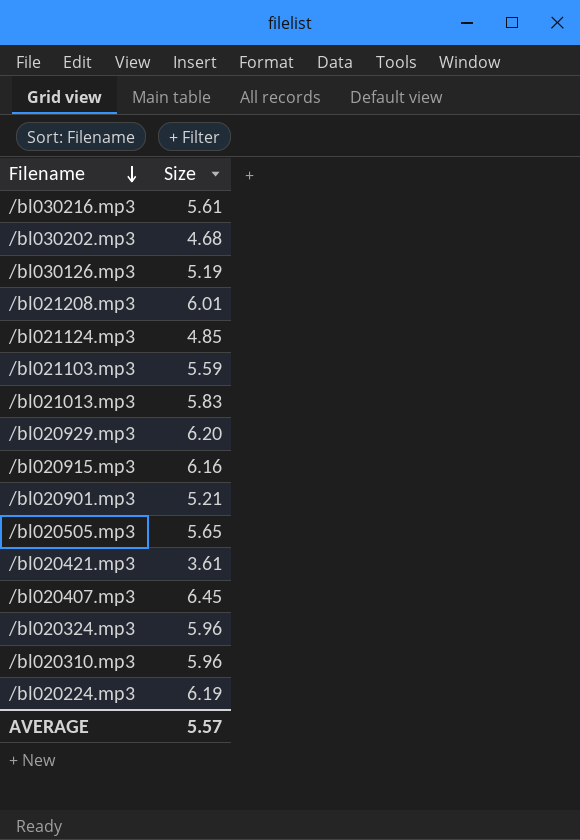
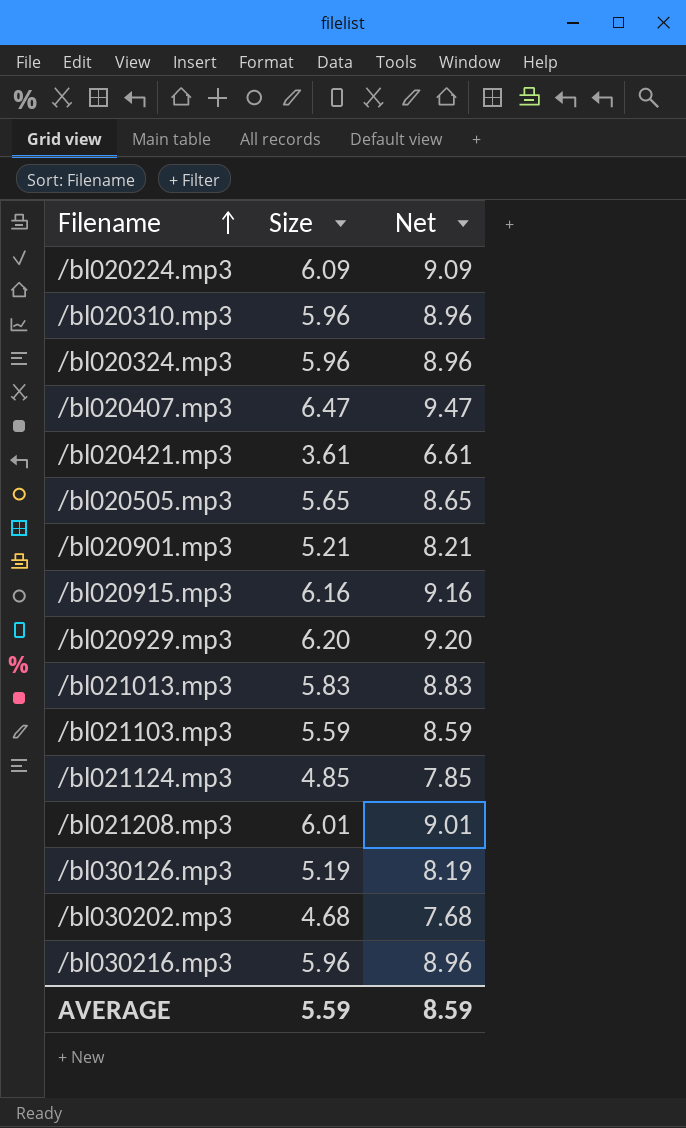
row order: Filename descending -> Filename ascending
column Net | formula: none -> [Size] + 3
/bl020224.mp3 | Size: 6.19 -> 6.09
/bl020407.mp3 | Size: 6.45 -> 6.47
/bl030216.mp3 | Size: 5.61 -> 5.96
AVERAGE | Size: 5.57 -> 5.59

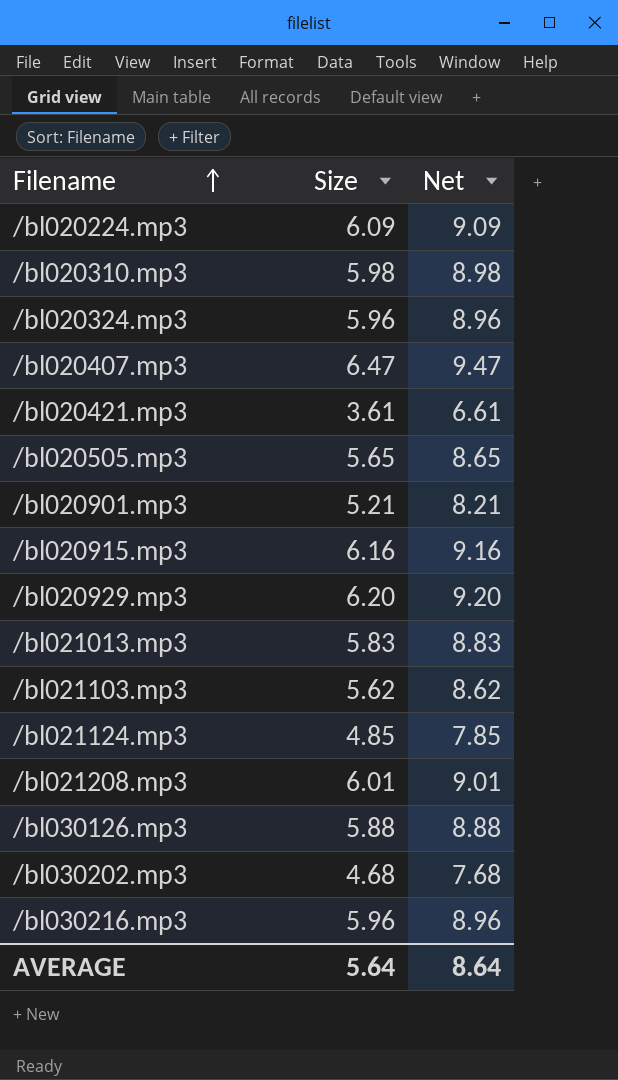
/bl020310.mp3 | Size: 5.96 -> 5.98
/bl020310.mp3 | Net: 8.96 -> 8.98
/bl021103.mp3 | Size: 5.59 -> 5.62
/bl021103.mp3 | Net: 8.59 -> 8.62
/bl030126.mp3 | Size: 5.19 -> 5.88
/bl030126.mp3 | Net: 8.19 -> 8.88
AVERAGE | Size: 5.59 -> 5.64
AVERAGE | Net: 8.59 -> 8.64

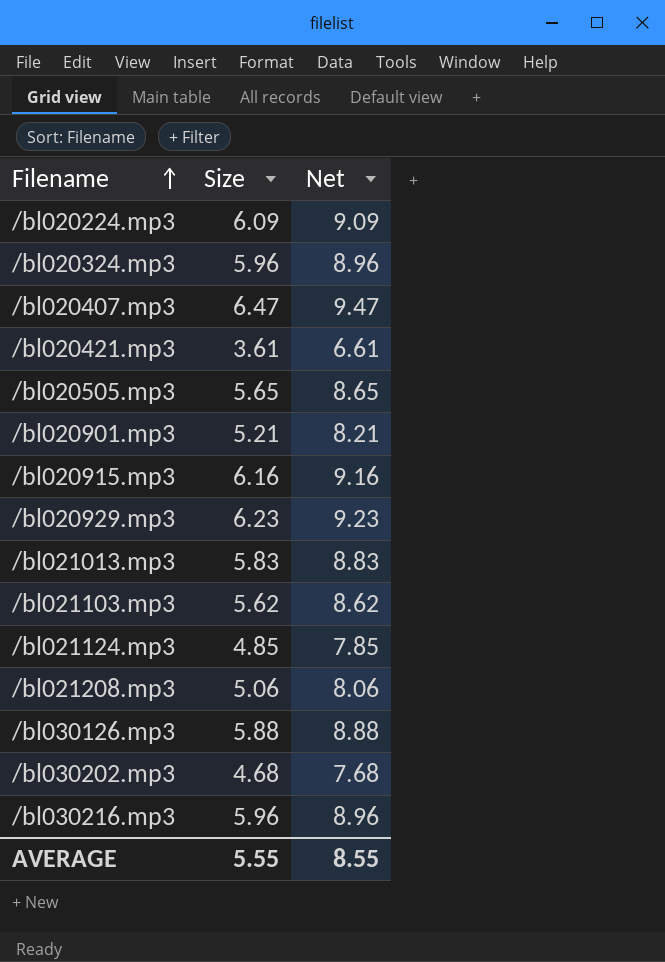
row /bl020310.mp3: 5.98 | 8.98 -> none
/bl020929.mp3 | Size: 6.20 -> 6.23
/bl020929.mp3 | Net: 9.20 -> 9.23
/bl021208.mp3 | Size: 6.01 -> 5.06
/bl021208.mp3 | Net: 9.01 -> 8.06
AVERAGE | Size: 5.64 -> 5.55
AVERAGE | Net: 8.64 -> 8.55

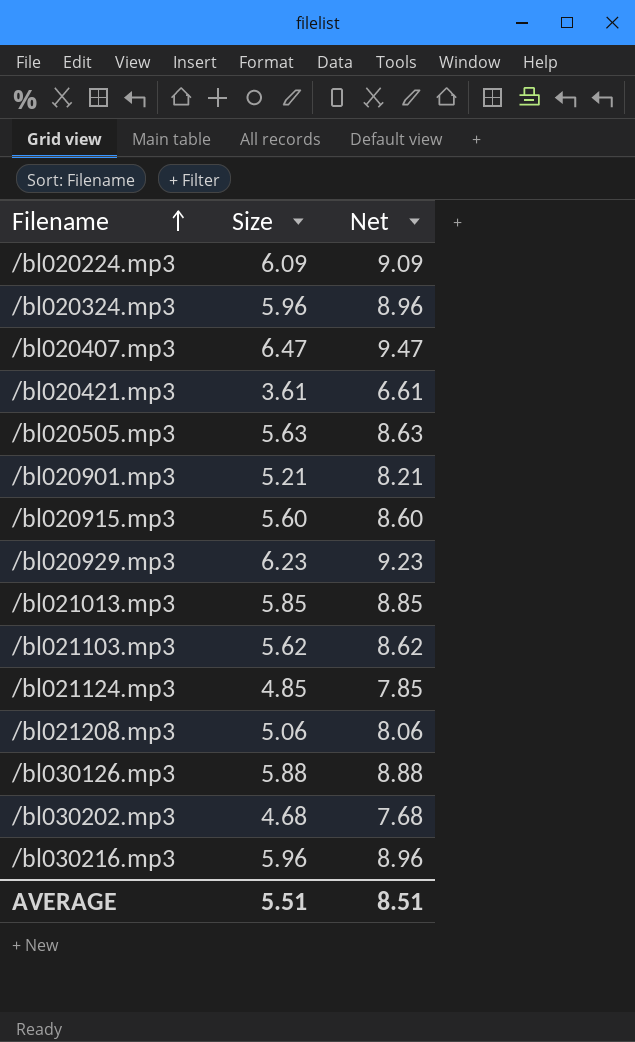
/bl020505.mp3 | Size: 5.65 -> 5.63
/bl020505.mp3 | Net: 8.65 -> 8.63
/bl020915.mp3 | Size: 6.16 -> 5.60
/bl020915.mp3 | Net: 9.16 -> 8.60
/bl021013.mp3 | Size: 5.83 -> 5.85
/bl021013.mp3 | Net: 8.83 -> 8.85
AVERAGE | Size: 5.55 -> 5.51
AVERAGE | Net: 8.55 -> 8.51

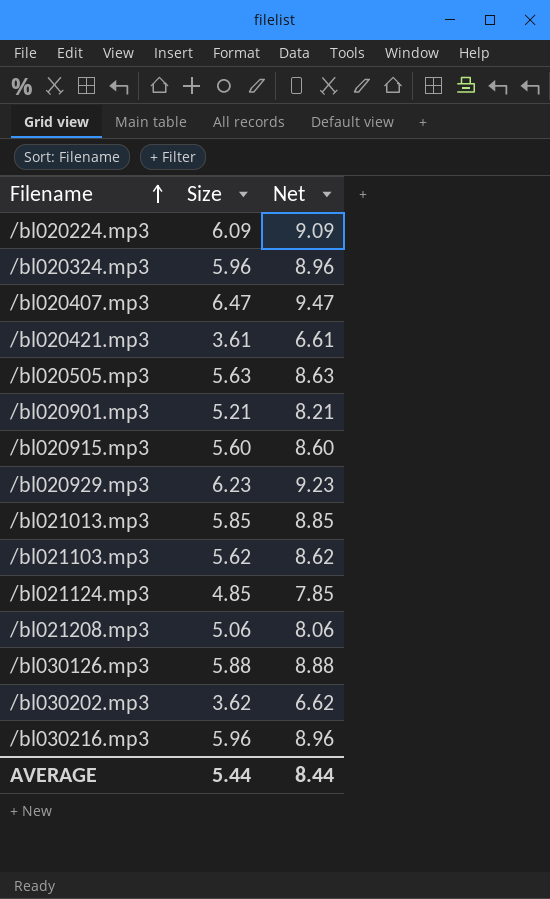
/bl030202.mp3 | Size: 4.68 -> 3.62
/bl030202.mp3 | Net: 7.68 -> 6.62
AVERAGE | Size: 5.51 -> 5.44
AVERAGE | Net: 8.51 -> 8.44

